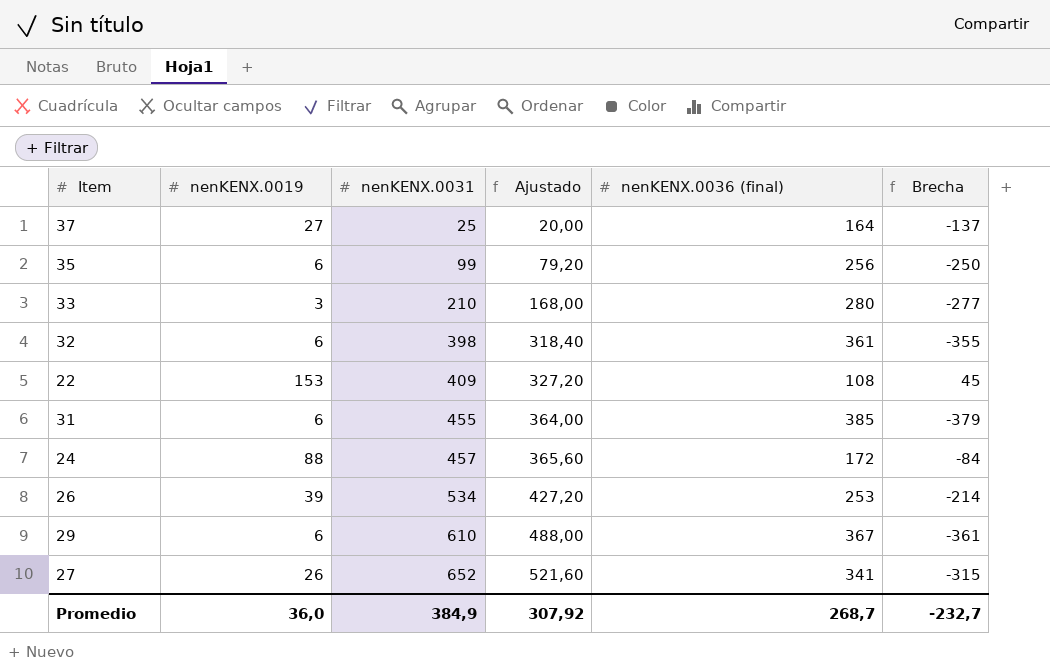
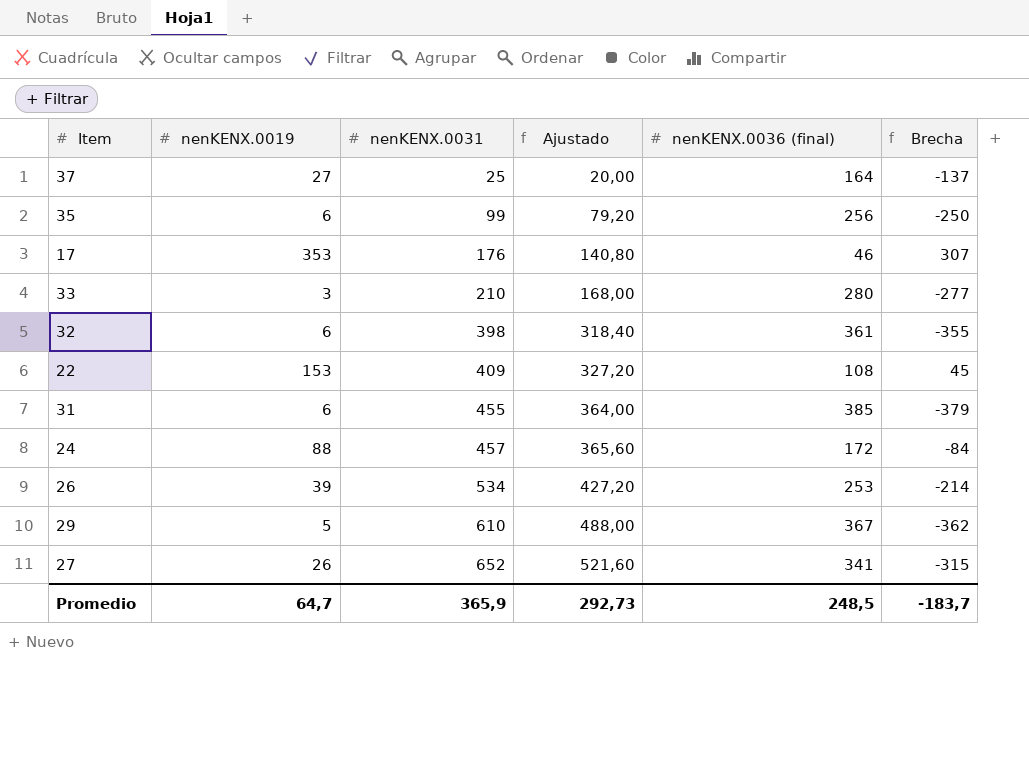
row 17: none -> 353 | 176 | 140,80 | 46 | 307
29 | nenKENX.0019: 6 -> 5
29 | Brecha: -361 -> -362
Promedio | nenKENX.0019: 36,0 -> 64,7
Promedio | nenKENX.0031: 384,9 -> 365,9
Promedio | Ajustado: 307,92 -> 292,73
Promedio | nenKENX.0036 (final): 268,7 -> 248,5
Promedio | Brecha: -232,7 -> -183,7

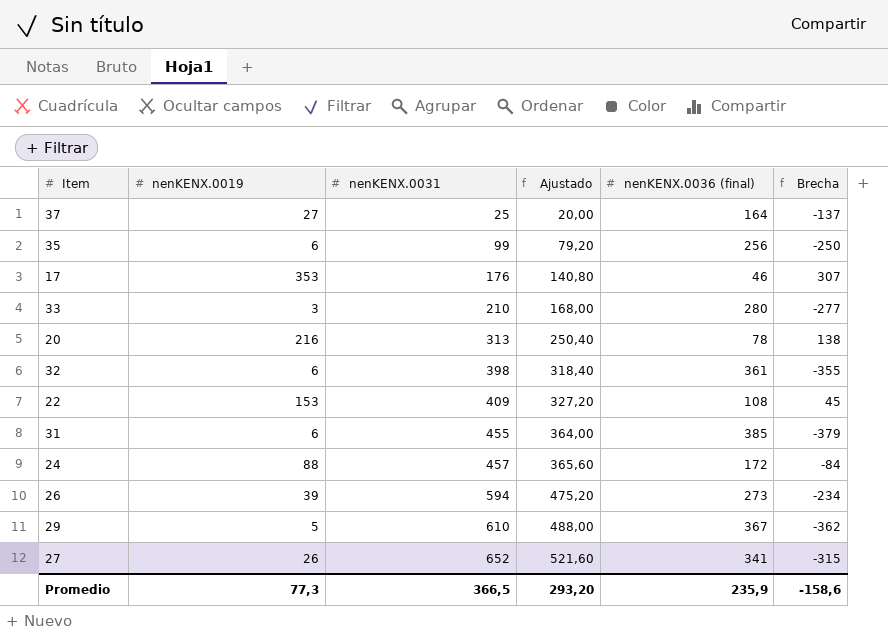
row 20: none -> 216 | 313 | 250,40 | 78 | 138
26 | nenKENX.0031: 534 -> 594
26 | Ajustado: 427,20 -> 475,20
26 | nenKENX.0036 (final): 253 -> 273
26 | Brecha: -214 -> -234
Promedio | nenKENX.0019: 64,7 -> 77,3
Promedio | nenKENX.0031: 365,9 -> 366,5
Promedio | Ajustado: 292,73 -> 293,20
Promedio | nenKENX.0036 (final): 248,5 -> 235,9
Promedio | Brecha: -183,7 -> -158,6

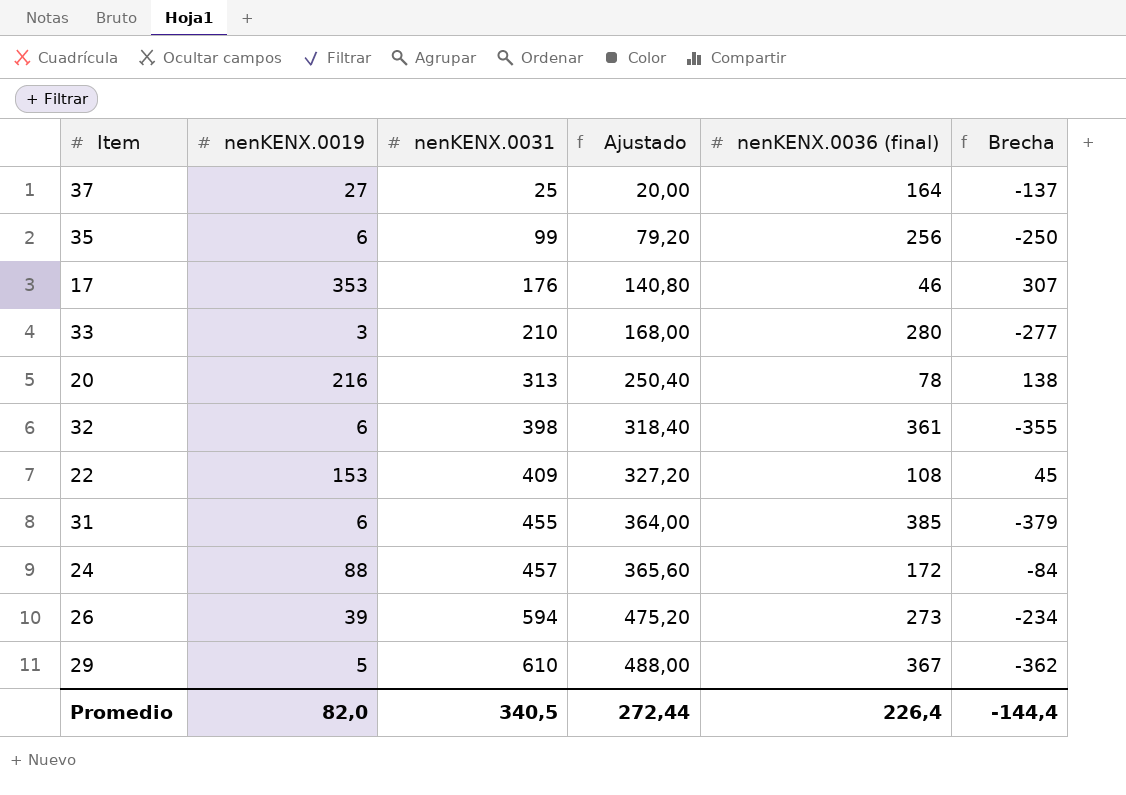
row 27: 26 | 652 | 521,60 | 341 | -315 -> none
Promedio | nenKENX.0019: 77,3 -> 82,0
Promedio | nenKENX.0031: 366,5 -> 340,5
Promedio | Ajustado: 293,20 -> 272,44
Promedio | nenKENX.0036 (final): 235,9 -> 226,4
Promedio | Brecha: -158,6 -> -144,4

